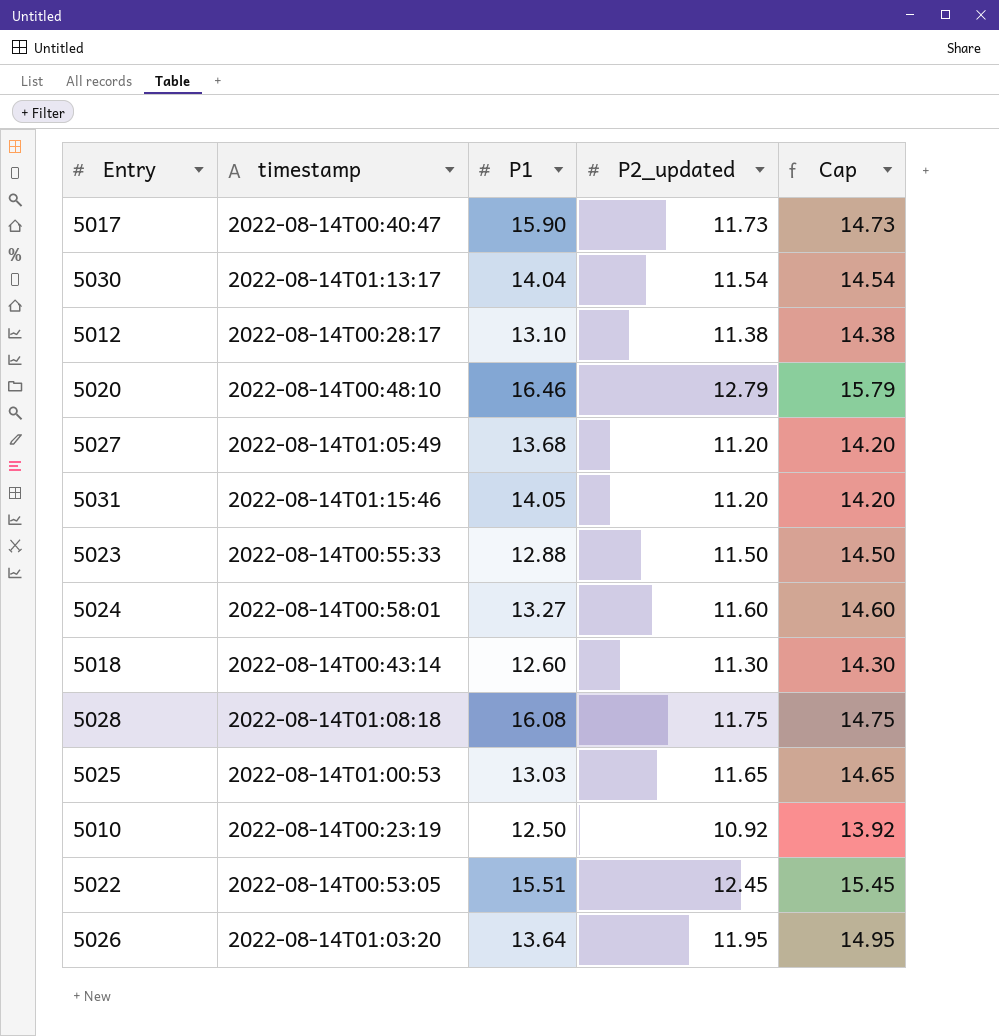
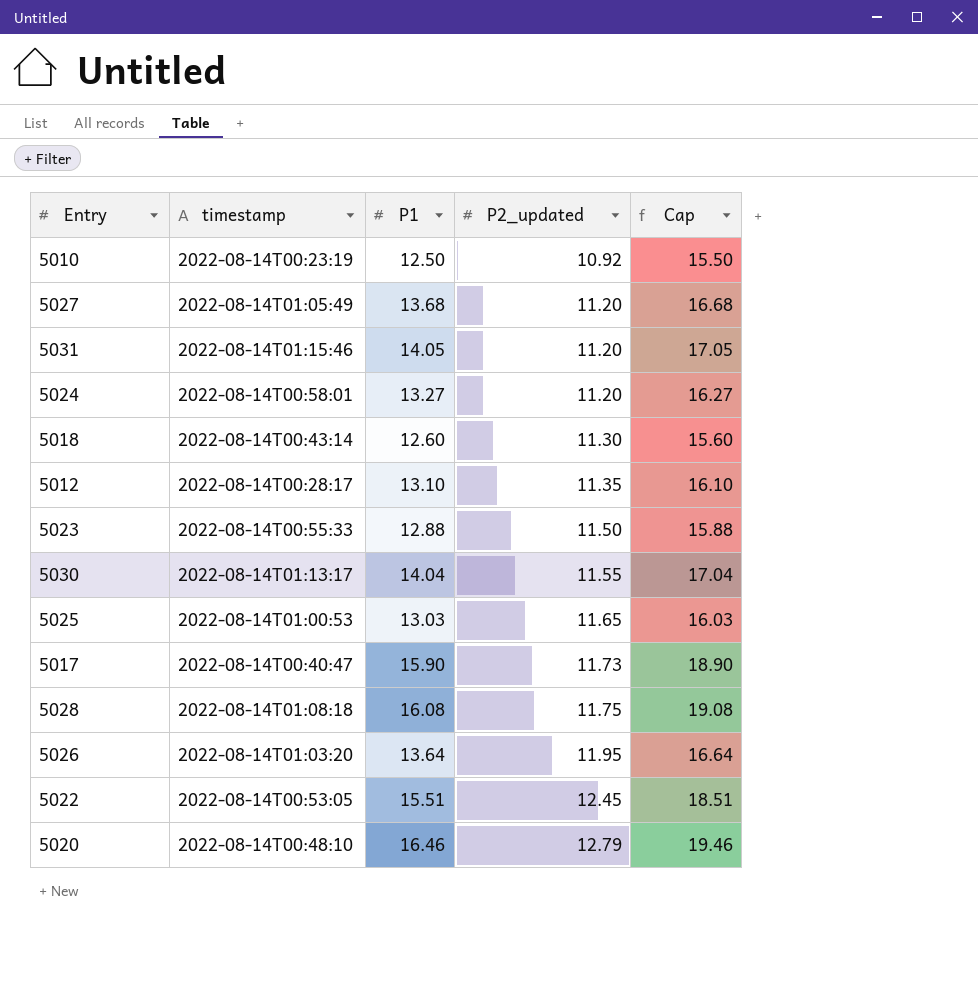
row order: none -> P2_updated ascending
column Cap | formula: [P2_updated] + 3 -> [P1] + 3
5024 | P2_updated: 11.60 -> 11.20
5012 | P2_updated: 11.38 -> 11.35
5030 | P2_updated: 11.54 -> 11.55

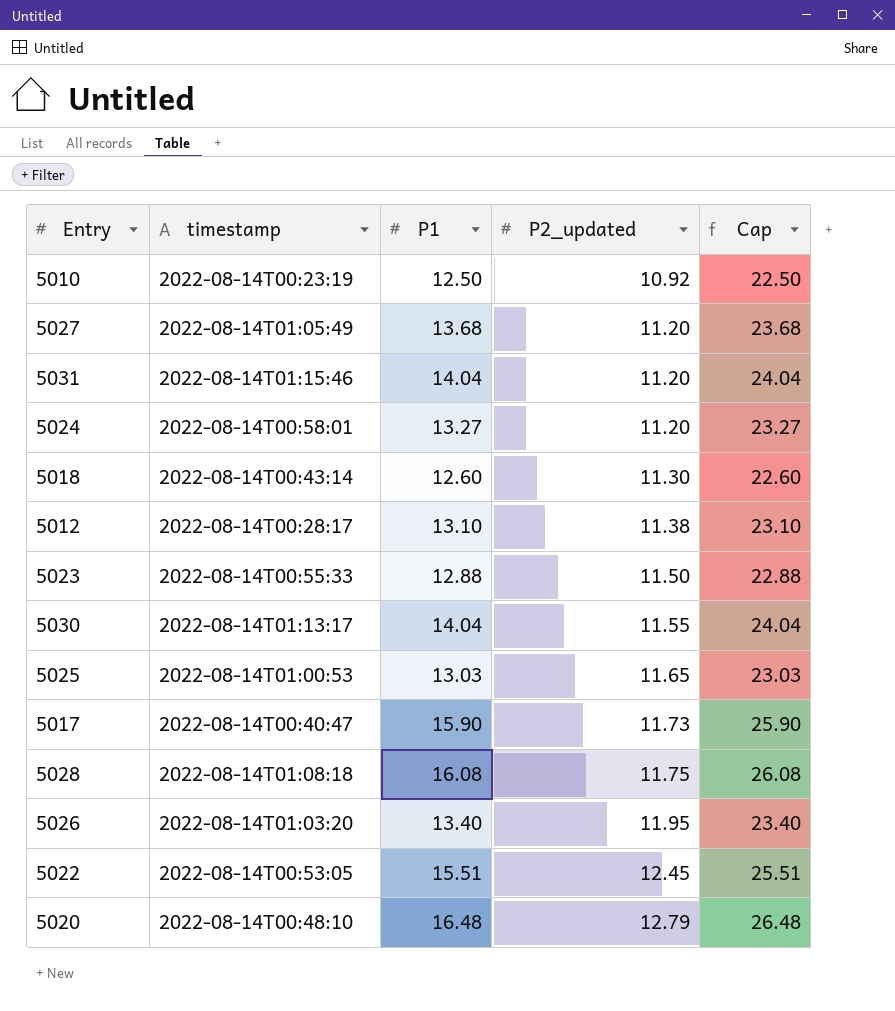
column Cap | formula: [P1] + 3 -> [P1] + 10
5031 | P1: 14.05 -> 14.04
5012 | P2_updated: 11.35 -> 11.38
5026 | P1: 13.64 -> 13.40
5020 | P1: 16.46 -> 16.48

